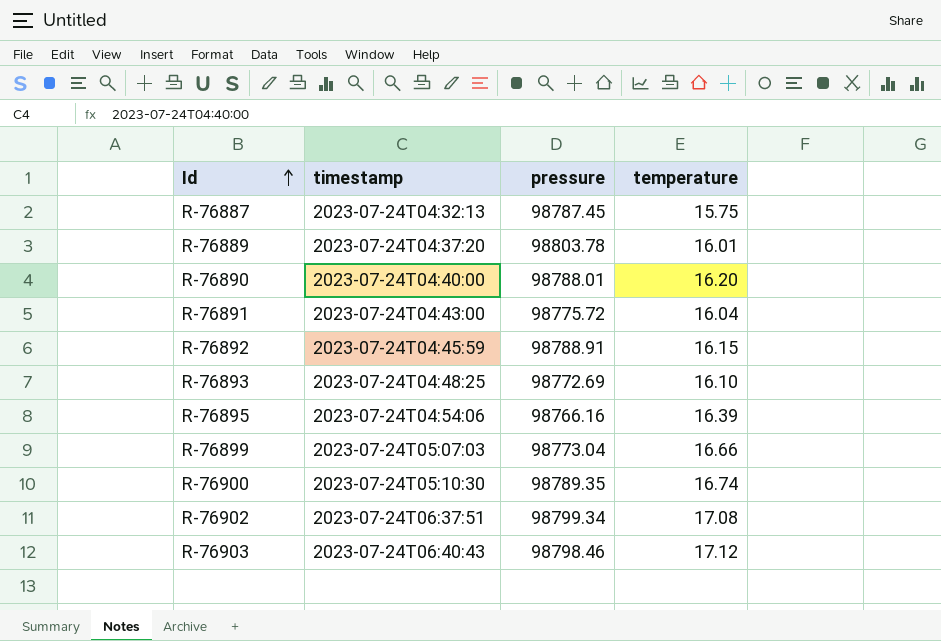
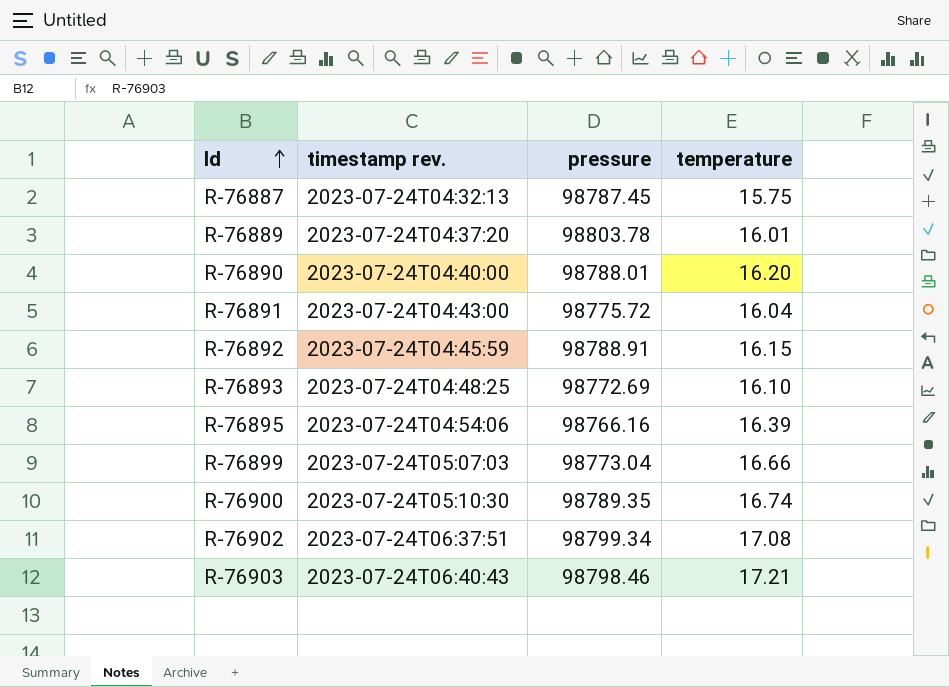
column name: timestamp -> timestamp rev.
R-76903 | temperature: 17.12 -> 17.21

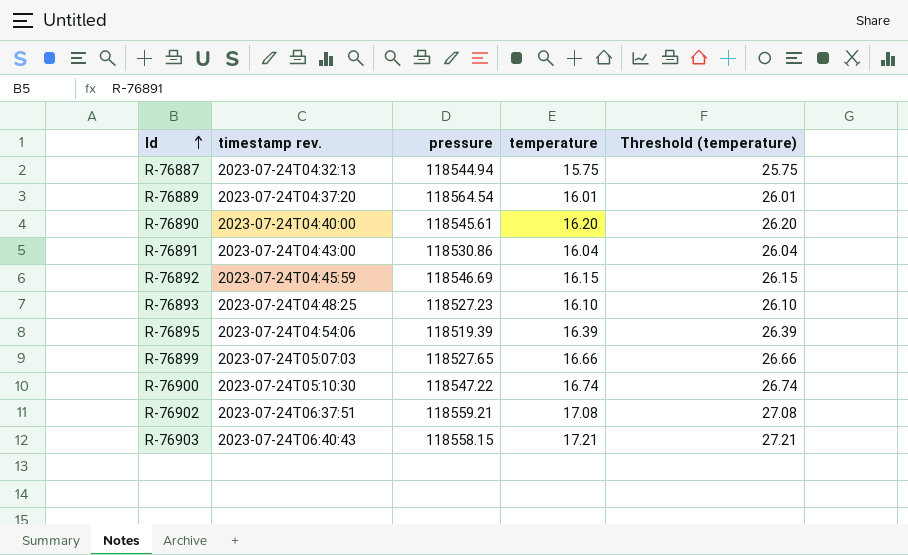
column Threshold (temperature) | formula: none -> [temperature] + 10
R-76887 | pressure: 98787.45 -> 118544.94
R-76889 | pressure: 98803.78 -> 118564.54
R-76890 | pressure: 98788.01 -> 118545.61
R-76891 | pressure: 98775.72 -> 118530.86
R-76892 | pressure: 98788.91 -> 118546.69
R-76893 | pressure: 98772.69 -> 118527.23
R-76895 | pressure: 98766.16 -> 118519.39
R-76899 | pressure: 98773.04 -> 118527.65
R-76900 | pressure: 98789.35 -> 118547.22
R-76902 | pressure: 98799.34 -> 118559.21
R-76903 | pressure: 98798.46 -> 118558.15

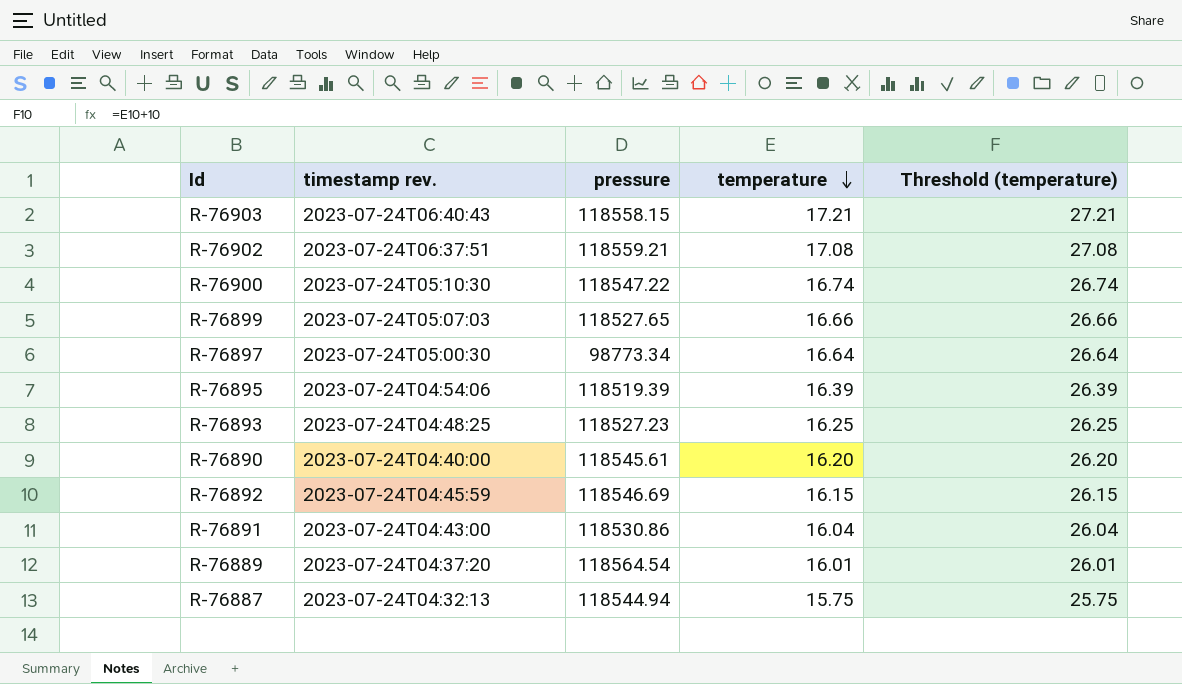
row order: Id ascending -> temperature descending
row R-76897: none -> 2023-07-24T05:00:30 | 98773.34 | 16.64 | 26.64
R-76893 | temperature: 16.10 -> 16.25
R-76893 | Threshold (temperature): 26.10 -> 26.25

